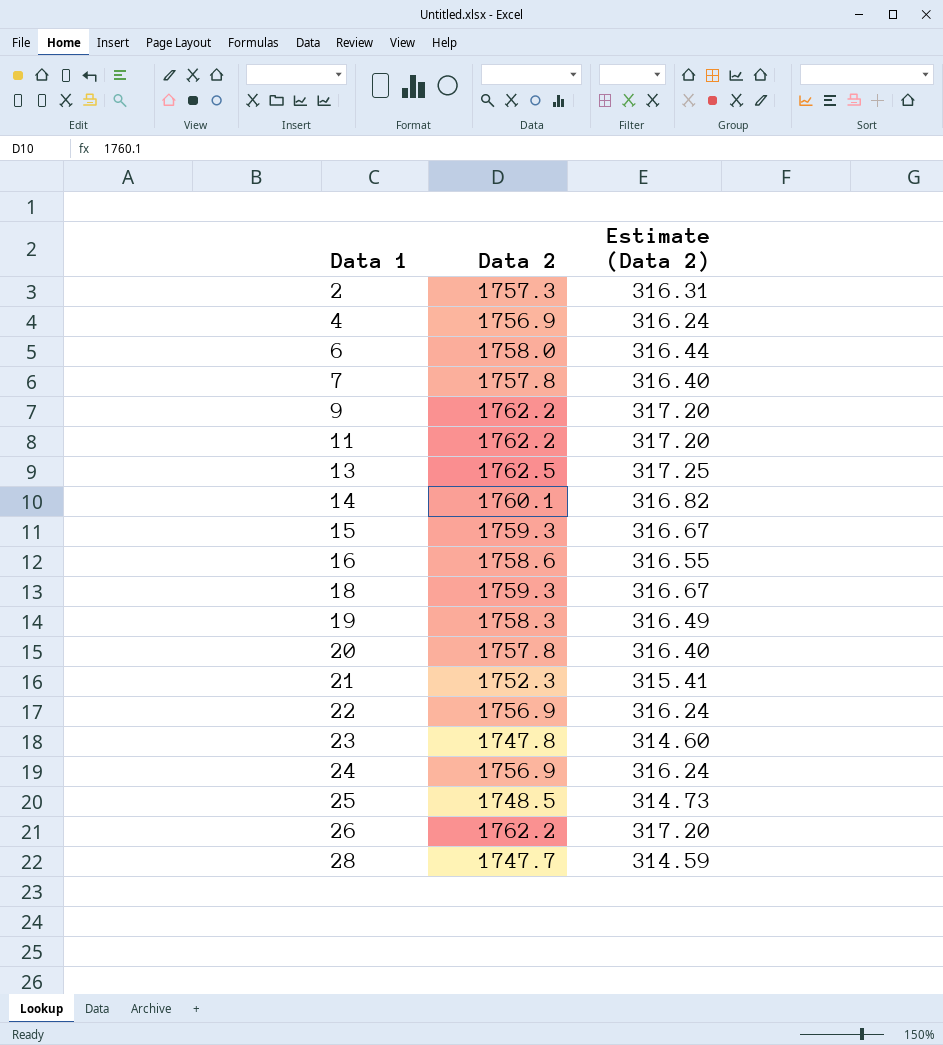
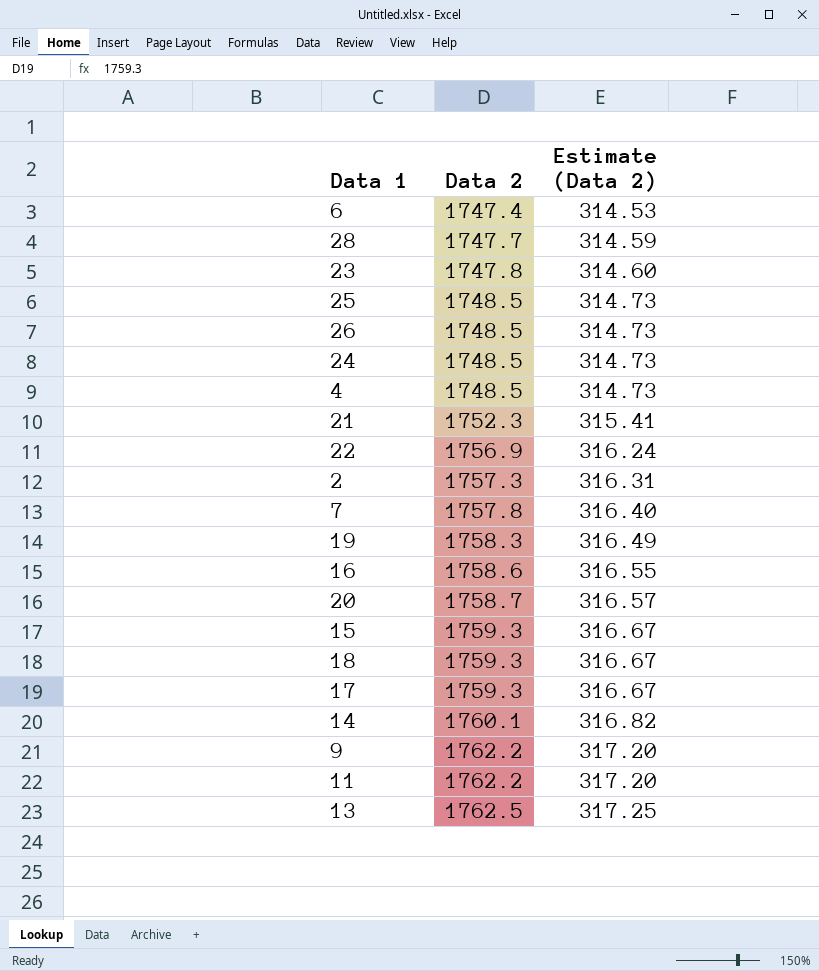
row order: Data 1 ascending -> Data 2 ascending
6 | Data 2: 1758.0 -> 1747.4
6 | Estimate (Data 2): 316.44 -> 314.53
26 | Data 2: 1762.2 -> 1748.5
26 | Estimate (Data 2): 317.20 -> 314.73
24 | Data 2: 1756.9 -> 1748.5
24 | Estimate (Data 2): 316.24 -> 314.73
4 | Data 2: 1756.9 -> 1748.5
4 | Estimate (Data 2): 316.24 -> 314.73
20 | Data 2: 1757.8 -> 1758.7
20 | Estimate (Data 2): 316.40 -> 316.57
row 17: none -> 1759.3 | 316.67

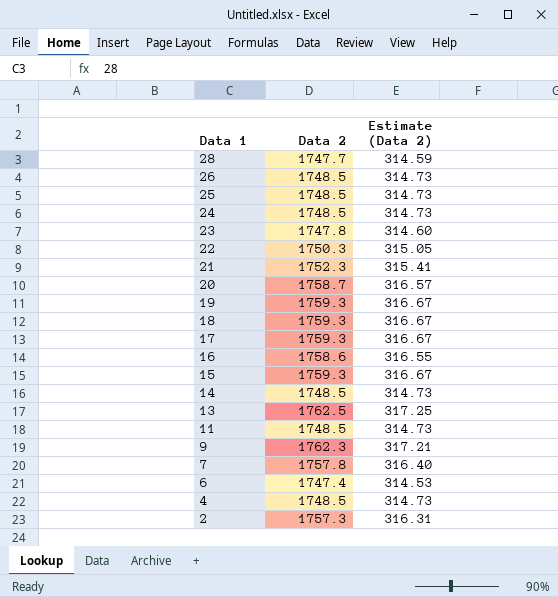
row order: Data 2 ascending -> Data 1 descending
22 | Data 2: 1756.9 -> 1750.3
22 | Estimate (Data 2): 316.24 -> 315.05
19 | Data 2: 1758.3 -> 1759.3
19 | Estimate (Data 2): 316.49 -> 316.67
14 | Data 2: 1760.1 -> 1748.5
14 | Estimate (Data 2): 316.82 -> 314.73
11 | Data 2: 1762.2 -> 1748.5
11 | Estimate (Data 2): 317.20 -> 314.73
9 | Data 2: 1762.2 -> 1762.3
9 | Estimate (Data 2): 317.20 -> 317.21

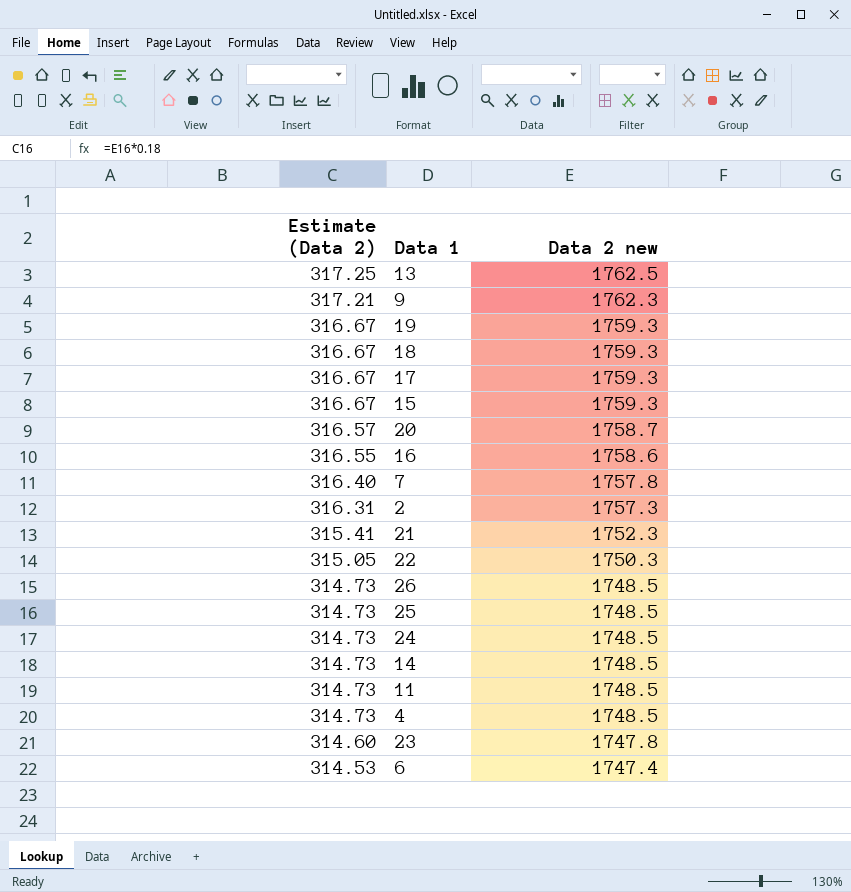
row order: Data 1 descending -> Estimate (Data 2) descending
column Estimate (Data 2) | position: 3 -> 1
column name: Data 2 -> Data 2 new
row 28: 1747.7 | 314.59 -> none

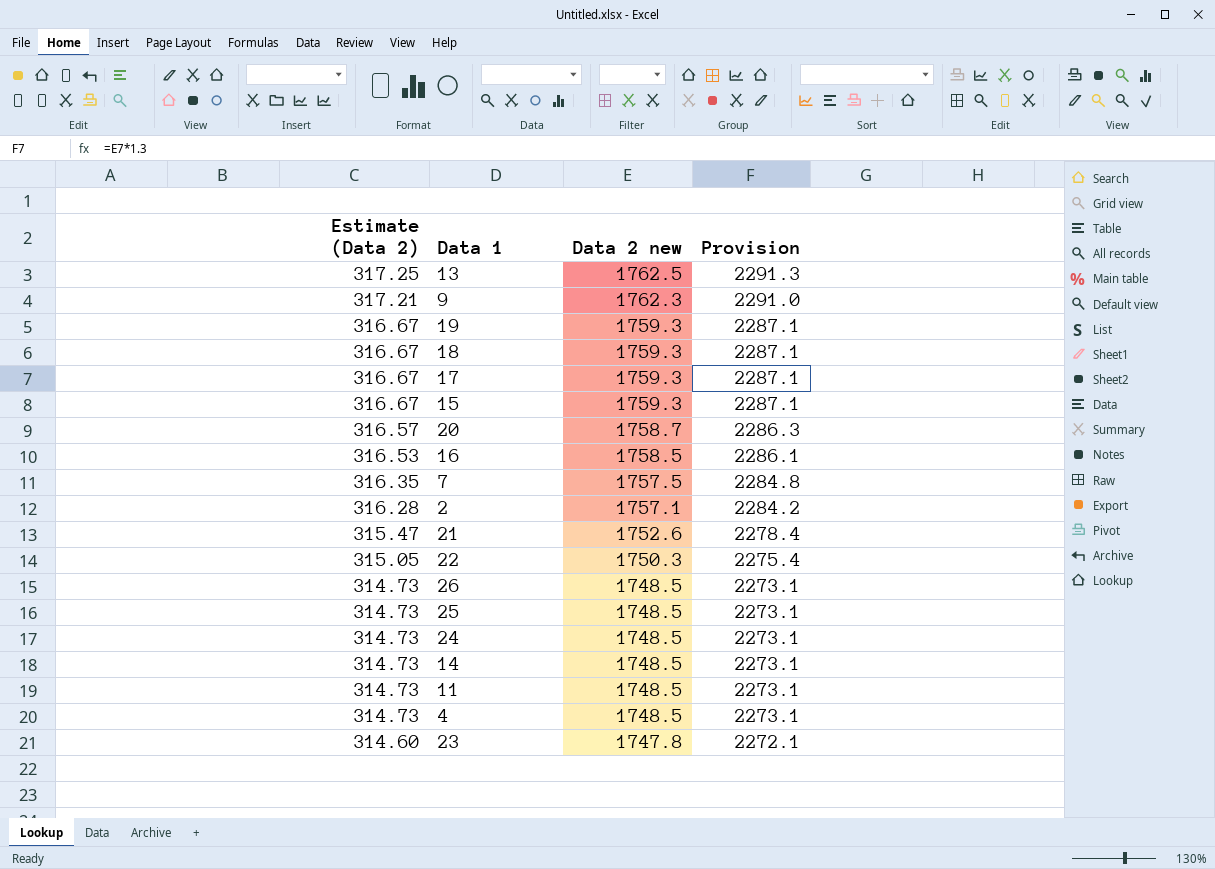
column Provision | formula: none -> [Data 2 new] * 1.3
row 6: 314.53 | 1747.4 -> none
16 | Estimate (Data 2): 316.55 -> 316.53
16 | Data 2 new: 1758.6 -> 1758.5
7 | Estimate (Data 2): 316.40 -> 316.35
7 | Data 2 new: 1757.8 -> 1757.5
2 | Estimate (Data 2): 316.31 -> 316.28
2 | Data 2 new: 1757.3 -> 1757.1
21 | Estimate (Data 2): 315.41 -> 315.47
21 | Data 2 new: 1752.3 -> 1752.6

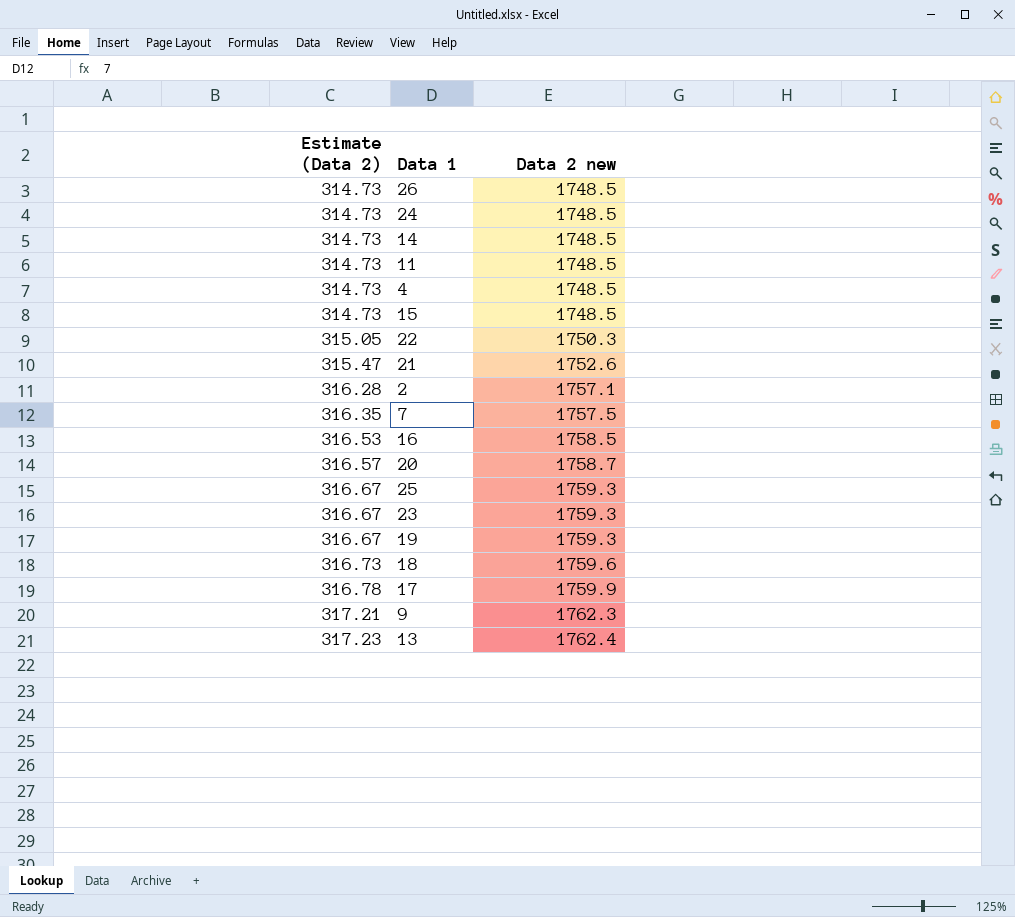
row order: Estimate (Data 2) descending -> Estimate (Data 2) ascending
column Provision | formula: [Data 2 new] * 1.3 -> none
15 | Estimate (Data 2): 316.67 -> 314.73
15 | Data 2 new: 1759.3 -> 1748.5
25 | Estimate (Data 2): 314.73 -> 316.67
25 | Data 2 new: 1748.5 -> 1759.3
23 | Estimate (Data 2): 314.60 -> 316.67
23 | Data 2 new: 1747.8 -> 1759.3
18 | Estimate (Data 2): 316.67 -> 316.73
18 | Data 2 new: 1759.3 -> 1759.6
17 | Estimate (Data 2): 316.67 -> 316.78
17 | Data 2 new: 1759.3 -> 1759.9
13 | Estimate (Data 2): 317.25 -> 317.23
13 | Data 2 new: 1762.5 -> 1762.4

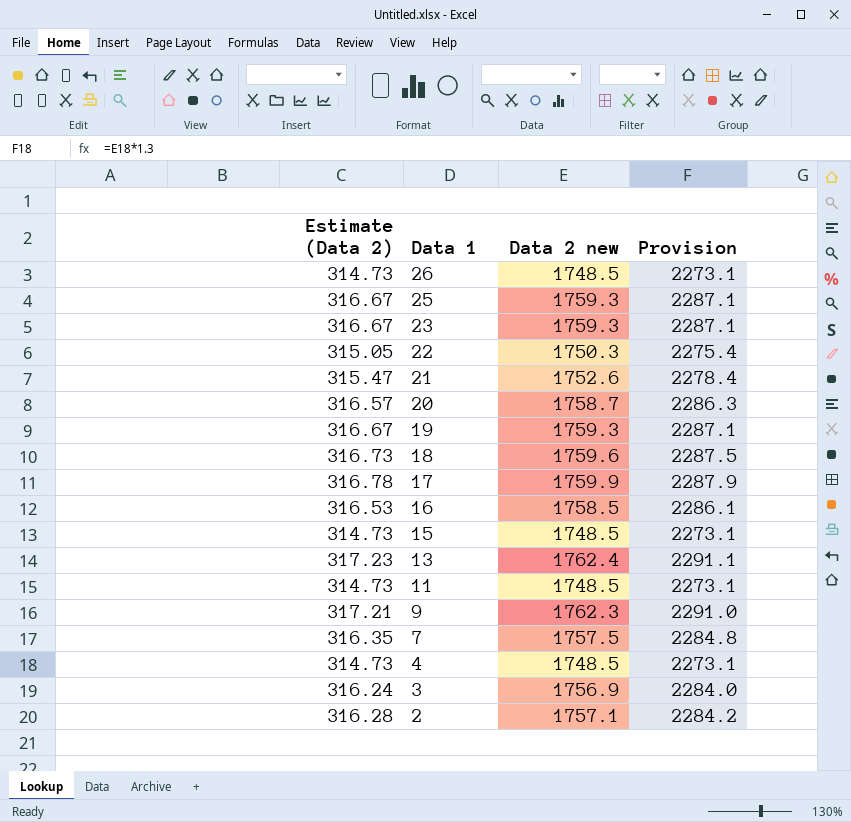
row order: Estimate (Data 2) ascending -> Data 1 descending
column Provision | formula: none -> [Data 2 new] * 1.3
row 24: 314.73 | 1748.5 -> none
row 14: 314.73 | 1748.5 -> none
row 3: none -> 316.24 | 1756.9 | 2284.0

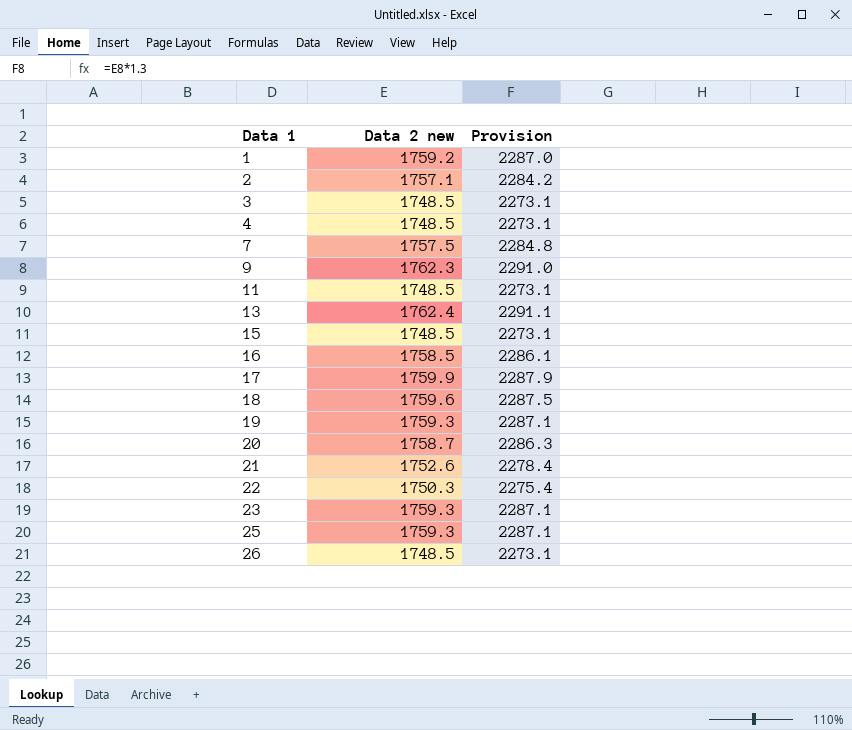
row order: Data 1 descending -> Data 1 ascending
column Estimate (Data 2) | formula: [Data 2 new] * 0.18 -> none
row 1: none -> 1759.2 | 2287.0
3 | Data 2 new: 1756.9 -> 1748.5
3 | Provision: 2284.0 -> 2273.1

